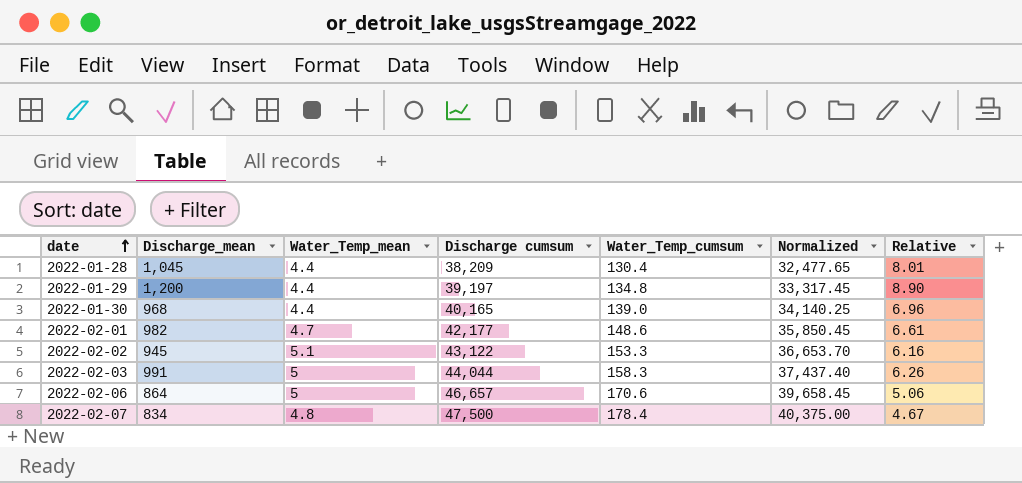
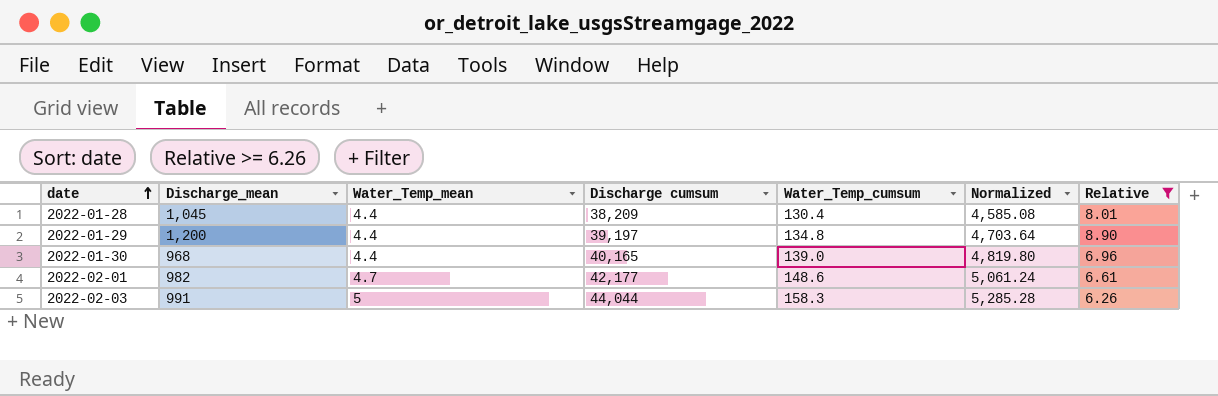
filter: none -> Relative >= 6.26
column Normalized | formula: [Discharge cumsum] * 0.85 -> [Discharge cumsum] * 0.12

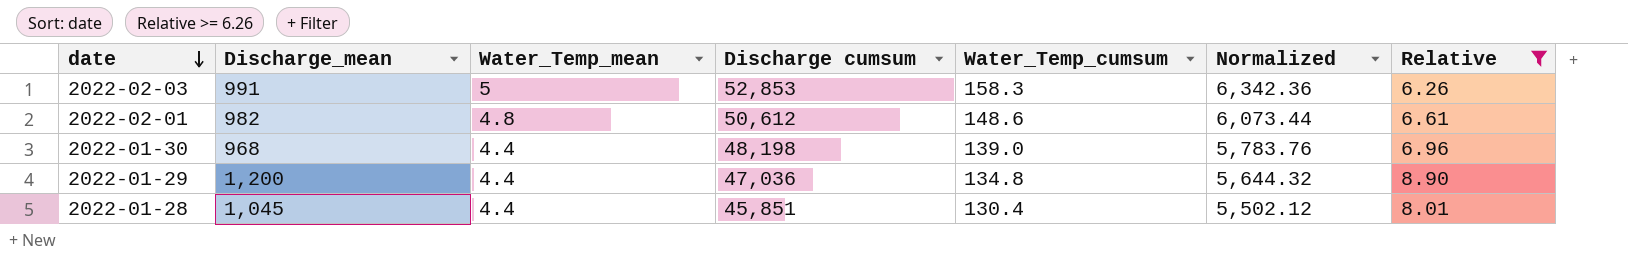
row order: date ascending -> date descending
2022-02-03 | Discharge cumsum: 44,044 -> 52,853
2022-02-03 | Normalized: 5,285.28 -> 6,342.36
2022-02-01 | Water_Temp_mean: 4.7 -> 4.8
2022-02-01 | Discharge cumsum: 42,177 -> 50,612
2022-02-01 | Normalized: 5,061.24 -> 6,073.44
2022-01-30 | Discharge cumsum: 40,165 -> 48,198
2022-01-30 | Normalized: 4,819.80 -> 5,783.76
2022-01-29 | Discharge cumsum: 39,197 -> 47,036
2022-01-29 | Normalized: 4,703.64 -> 5,644.32
2022-01-28 | Discharge cumsum: 38,209 -> 45,851
2022-01-28 | Normalized: 4,585.08 -> 5,502.12

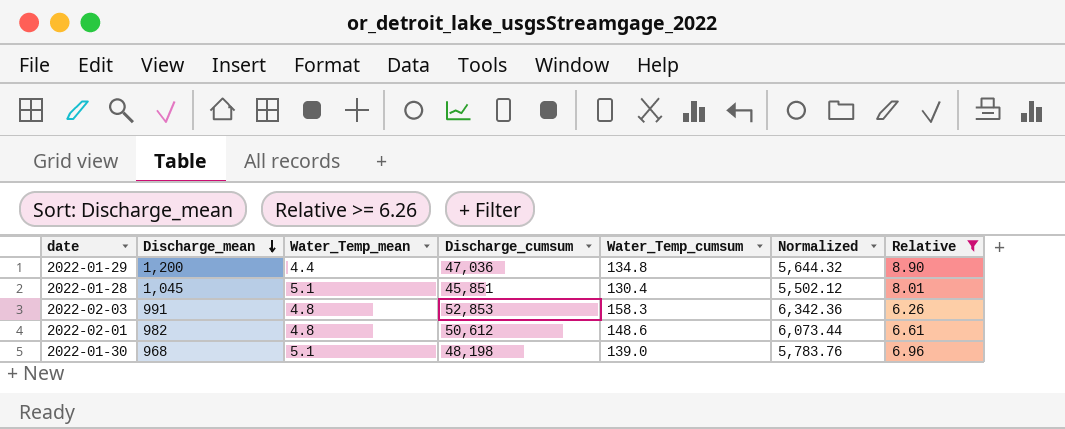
row order: date descending -> Discharge_mean descending
column name: Discharge cumsum -> Discharge_cumsum
2022-01-28 | Water_Temp_mean: 4.4 -> 5.1
2022-02-03 | Water_Temp_mean: 5 -> 4.8
2022-01-30 | Water_Temp_mean: 4.4 -> 5.1

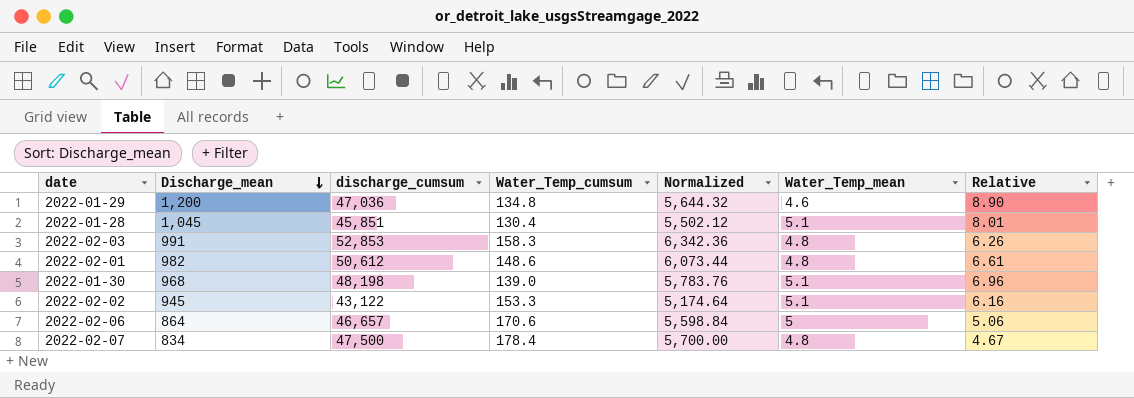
filter: Relative >= 6.26 -> none
column name: Discharge_cumsum -> discharge_cumsum
column Water_Temp_mean | position: 3 -> 6
2022-01-29 | Water_Temp_mean: 4.4 -> 4.6

